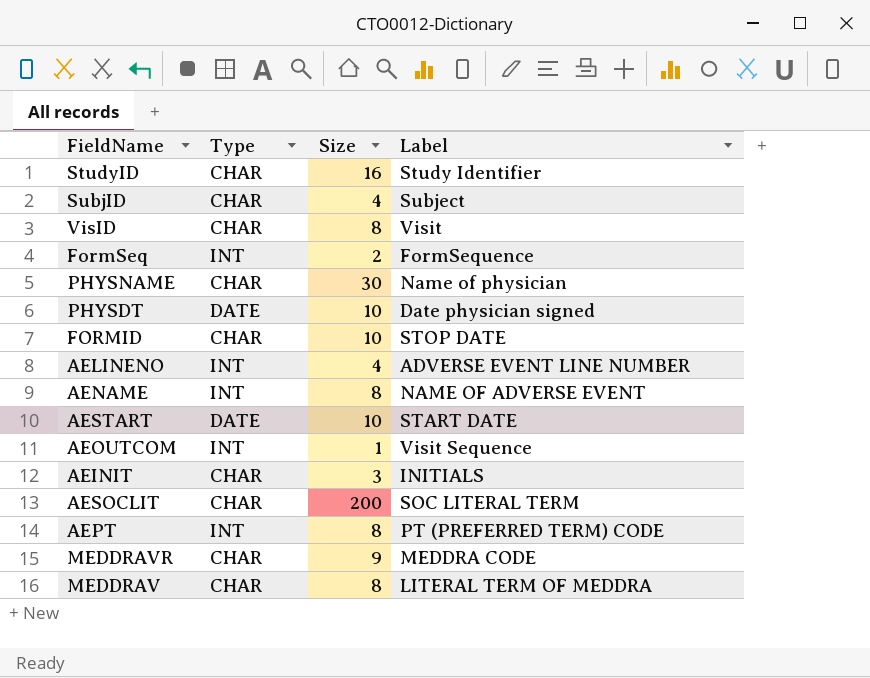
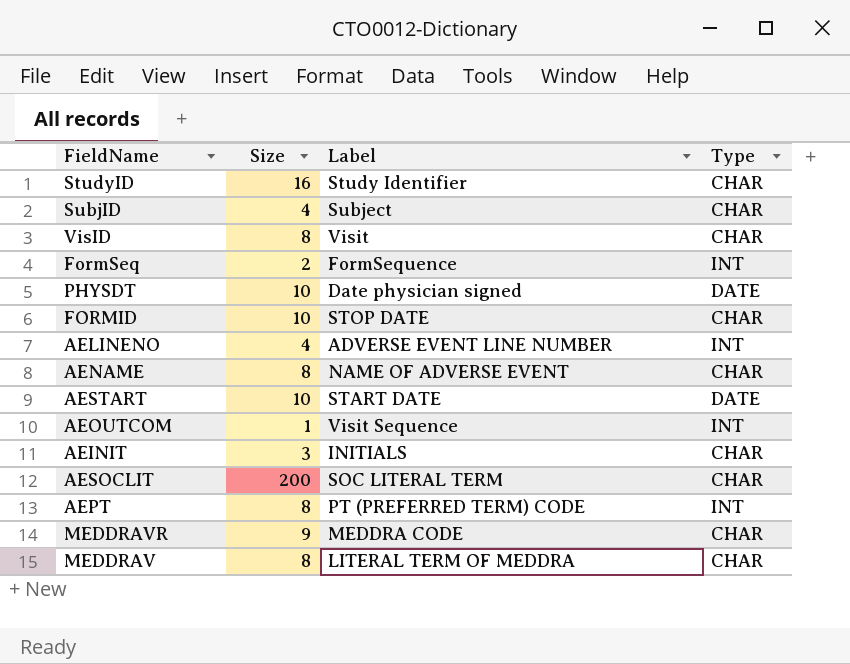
column Type | position: 2 -> 4
row PHYSNAME: CHAR | 30 | Name of physician -> none
AENAME | Type: INT -> CHAR

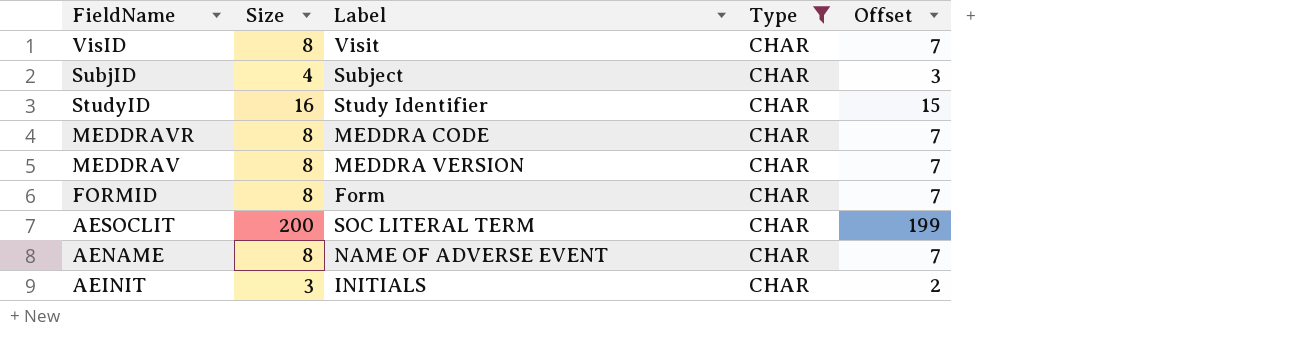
filter: none -> Type = CHAR
row order: none -> FieldName descending
column Offset | formula: none -> [Size] - 1
MEDDRAVR | Size: 9 -> 8
MEDDRAV | Label: LITERAL TERM OF MEDDRA -> MEDDRA VERSION
FORMID | Size: 10 -> 8
FORMID | Label: STOP DATE -> Form

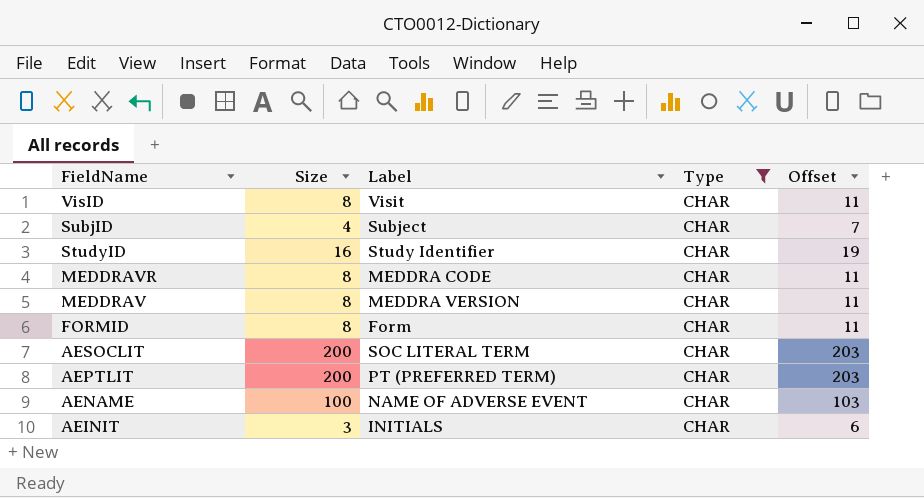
column Offset | formula: [Size] - 1 -> [Size] + 3
row AEPTLIT: none -> 200 | PT (PREFERRED TERM) | CHAR | 203
AENAME | Size: 8 -> 100

